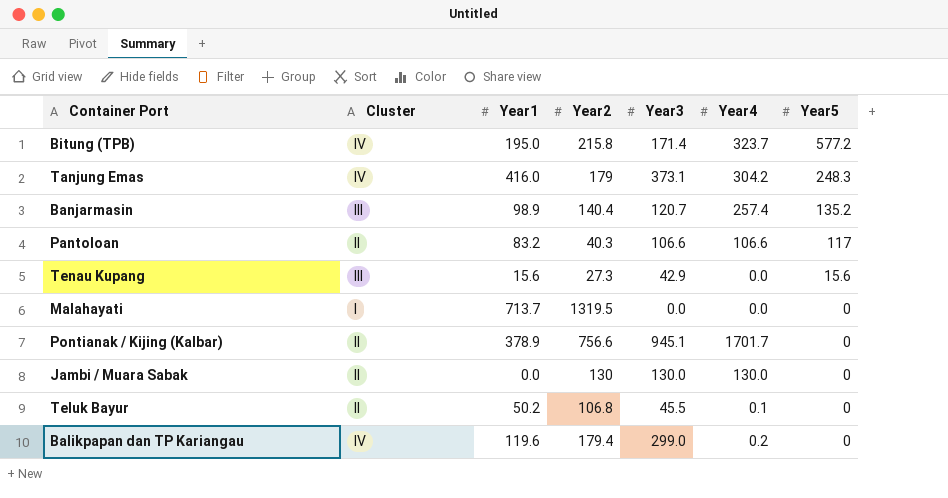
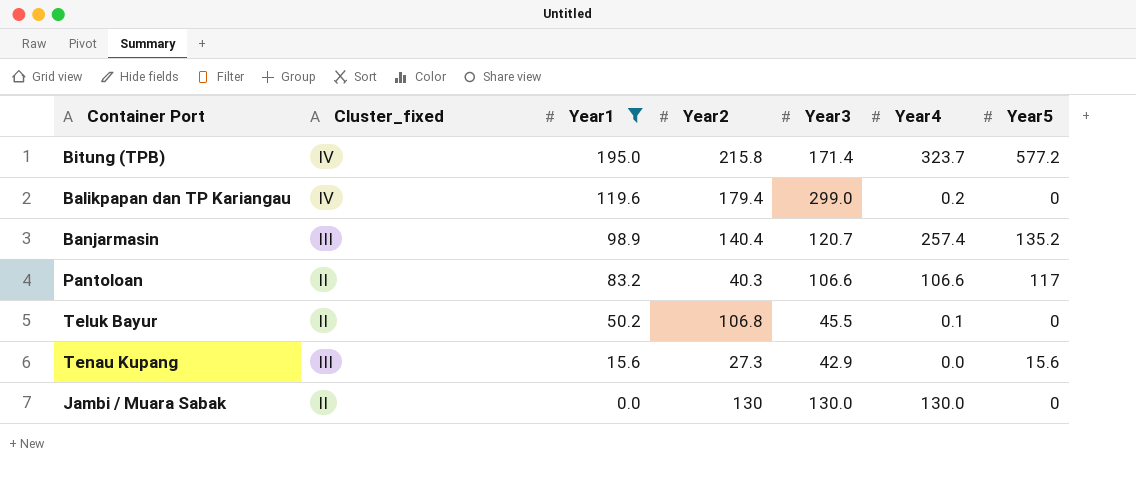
filter: none -> Year1 <= 195.0
row order: Year5 descending -> Year1 descending
column name: Cluster -> Cluster_fixed

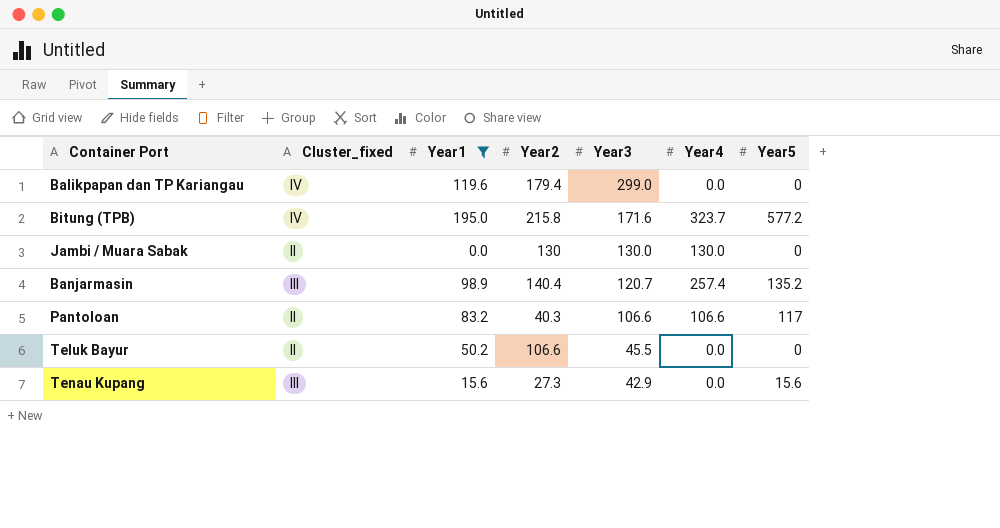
row order: Year1 descending -> Year3 descending
Balikpapan dan TP Kariangau | Year4: 0.2 -> 0.0
Bitung (TPB) | Year3: 171.4 -> 171.6
Teluk Bayur | Year2: 106.8 -> 106.6
Teluk Bayur | Year4: 0.1 -> 0.0

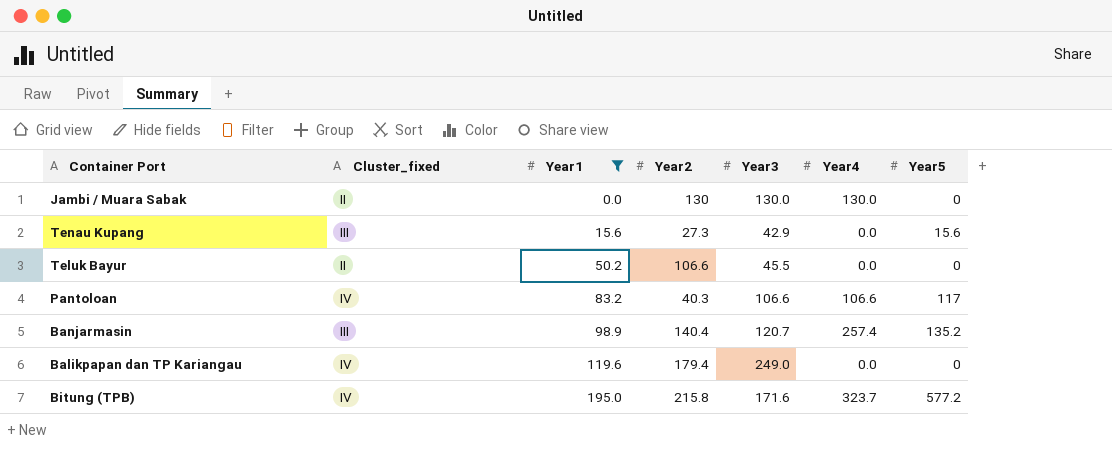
row order: Year3 descending -> Year1 ascending
Pantoloan | Cluster_fixed: II -> IV
Balikpapan dan TP Kariangau | Year3: 299.0 -> 249.0

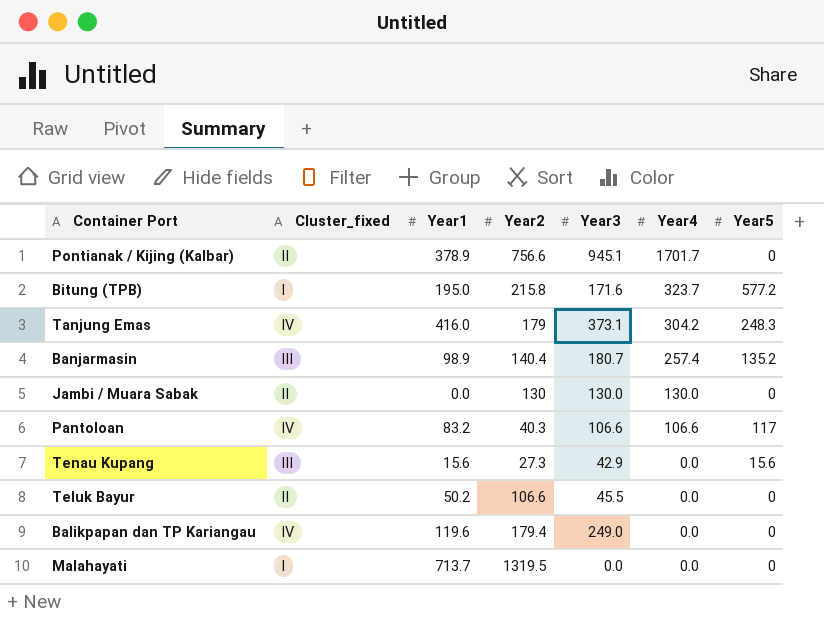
filter: Year1 <= 195.0 -> none
row order: Year1 ascending -> Year4 descending
Bitung (TPB) | Cluster_fixed: IV -> I
Banjarmasin | Year3: 120.7 -> 180.7

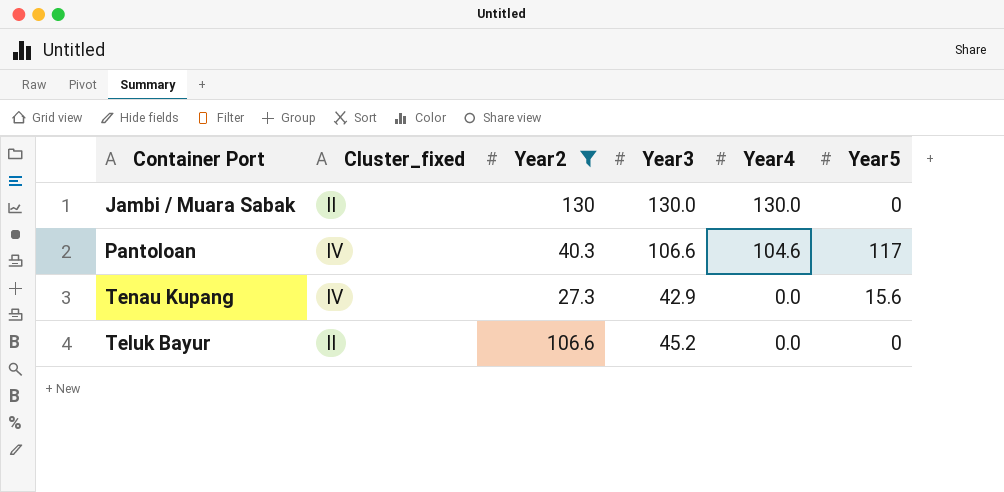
filter: none -> Year2 <= 130
column Year1 | position: 3 -> none
Pantoloan | Year4: 106.6 -> 104.6
Tenau Kupang | Cluster_fixed: III -> IV
Teluk Bayur | Year3: 45.5 -> 45.2

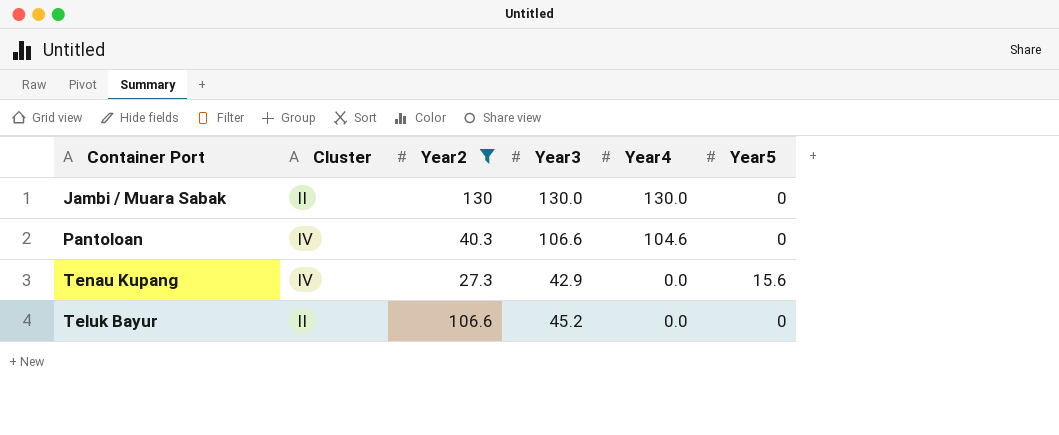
column name: Cluster_fixed -> Cluster
Pantoloan | Year5: 117 -> 0

